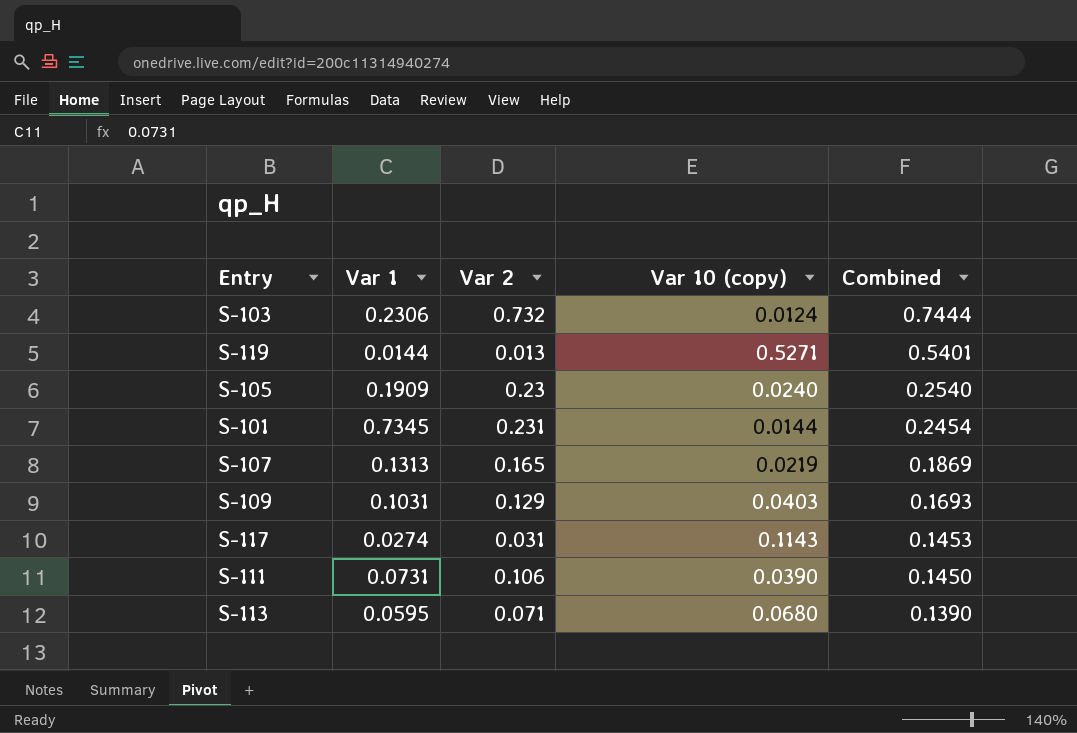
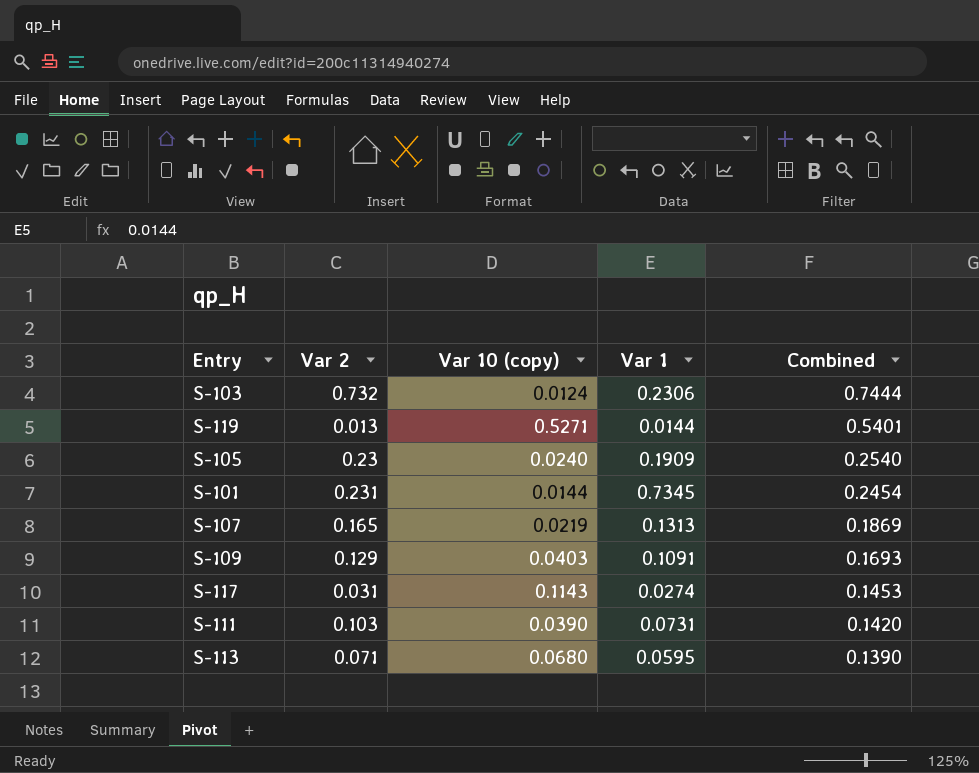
column Var 1 | position: 2 -> 4
S-109 | Var 1: 0.1031 -> 0.1091
S-111 | Var 2: 0.106 -> 0.103
S-111 | Combined: 0.1450 -> 0.1420

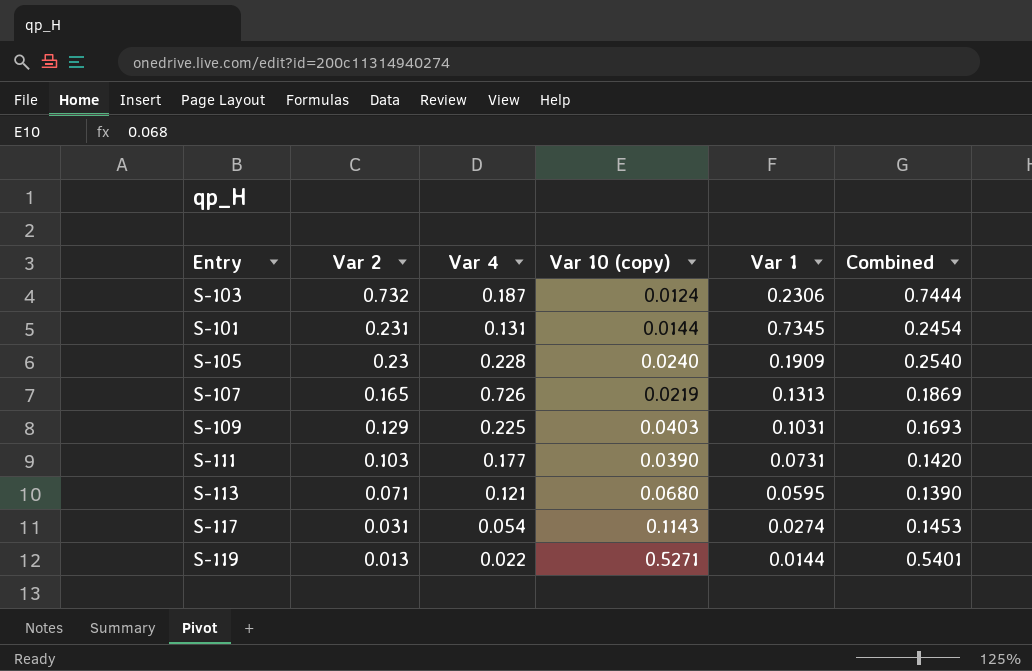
row order: Combined descending -> Var 2 descending
column Var 4 | position: none -> 3
S-109 | Var 1: 0.1091 -> 0.1031

